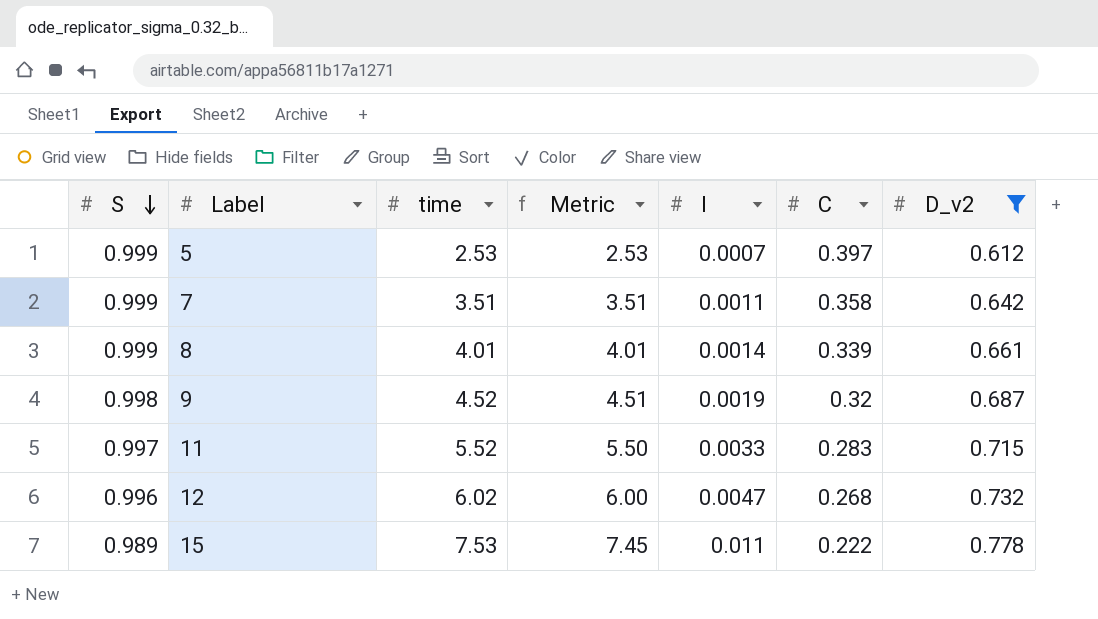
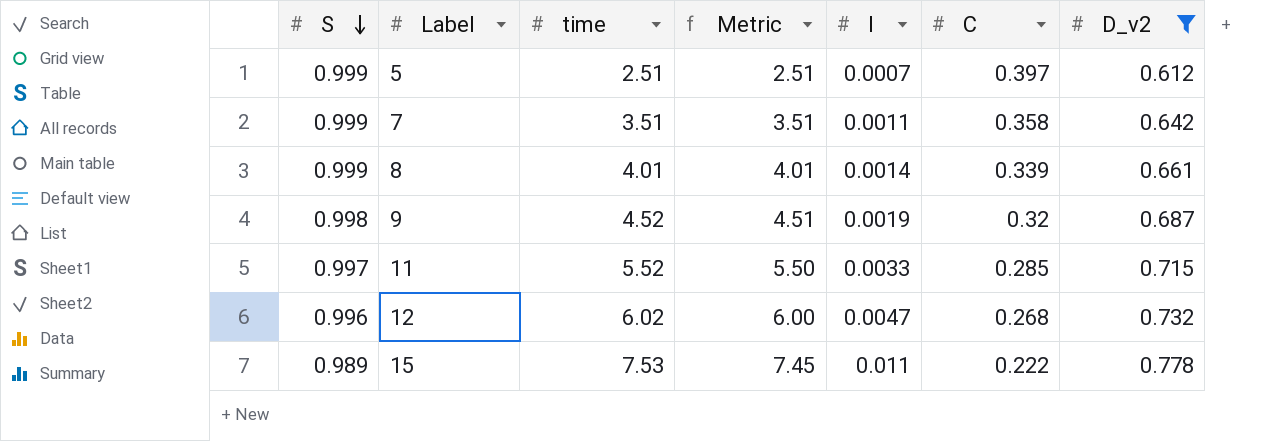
5 | time: 2.53 -> 2.51
5 | Metric: 2.53 -> 2.51
11 | C: 0.283 -> 0.285

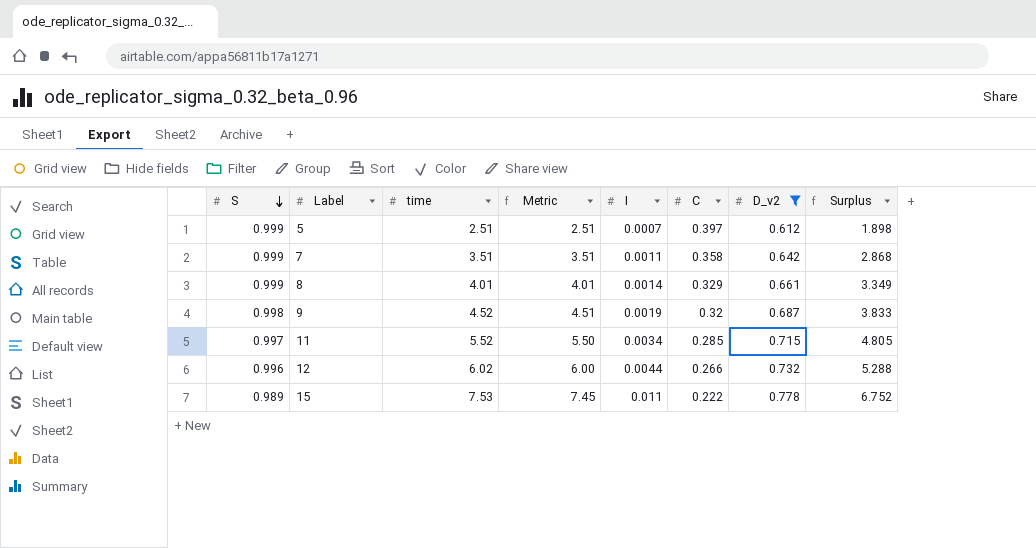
column Surplus | formula: none -> [time] - [D_v2]
8 | C: 0.339 -> 0.329
11 | I: 0.0033 -> 0.0034
12 | I: 0.0047 -> 0.0044
12 | C: 0.268 -> 0.266

